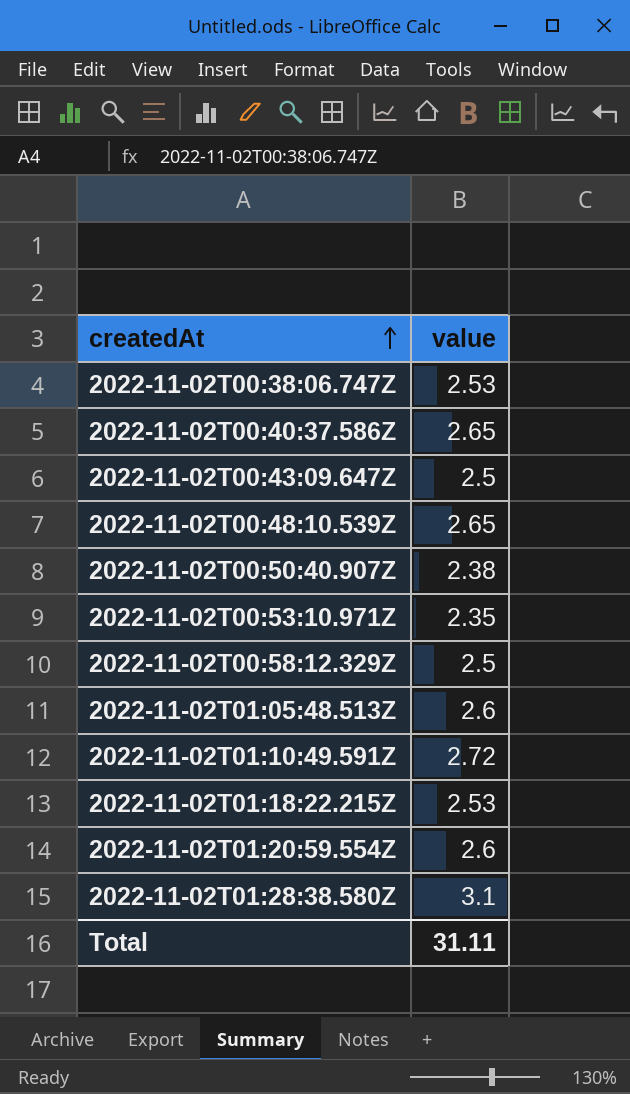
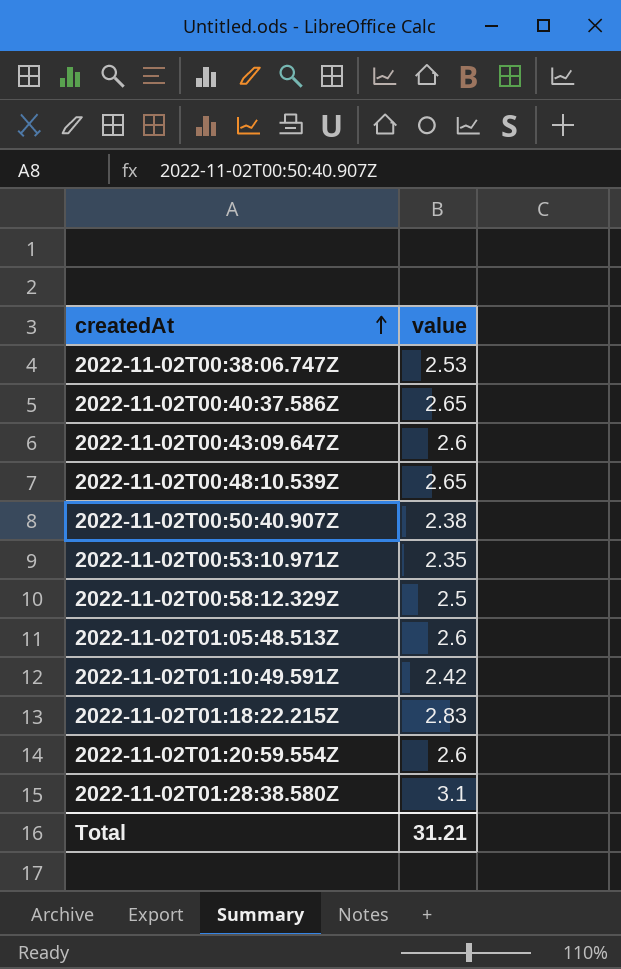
2022-11-02T00:43:09.647Z | value: 2.5 -> 2.6
2022-11-02T01:10:49.591Z | value: 2.72 -> 2.42
2022-11-02T01:18:22.215Z | value: 2.53 -> 2.83
Total | value: 31.11 -> 31.21

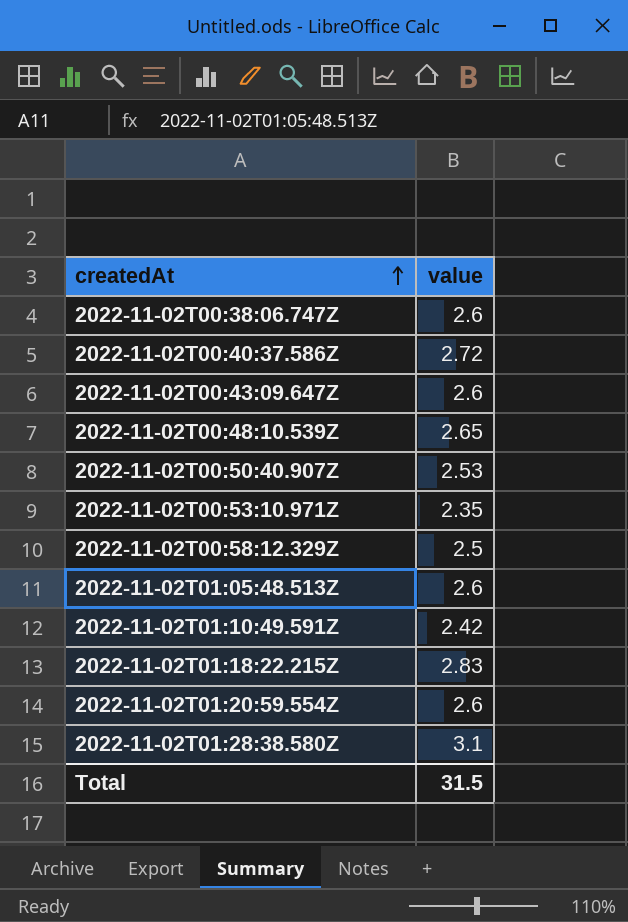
2022-11-02T00:38:06.747Z | value: 2.53 -> 2.6
2022-11-02T00:40:37.586Z | value: 2.65 -> 2.72
2022-11-02T00:50:40.907Z | value: 2.38 -> 2.53
Total | value: 31.21 -> 31.5

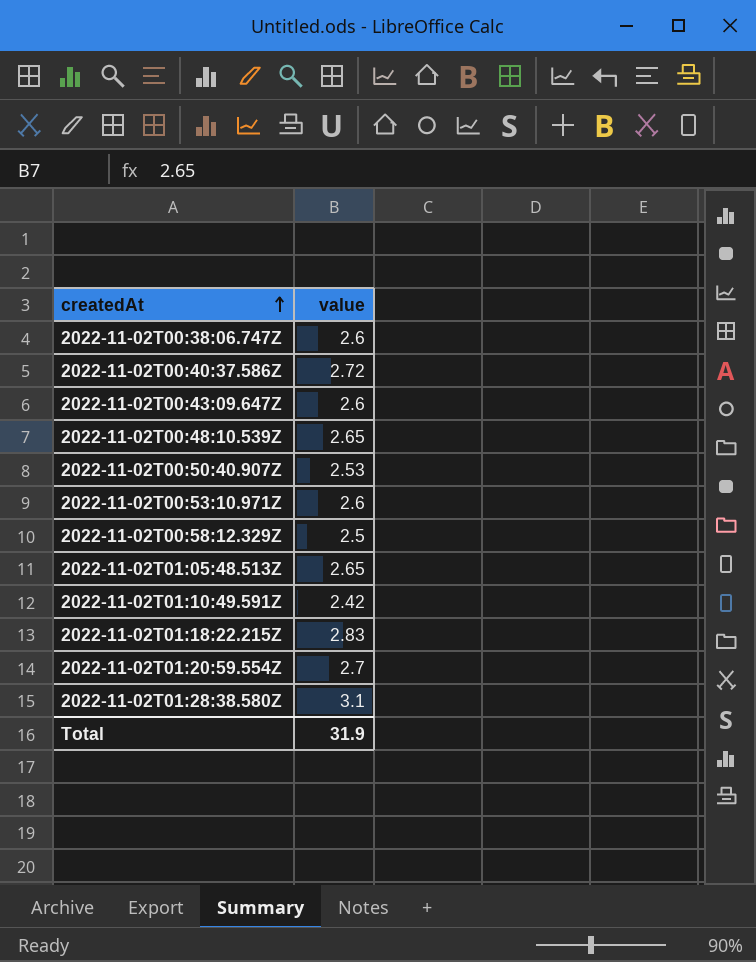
2022-11-02T00:53:10.971Z | value: 2.35 -> 2.6
2022-11-02T01:05:48.513Z | value: 2.6 -> 2.65
2022-11-02T01:20:59.554Z | value: 2.6 -> 2.7
Total | value: 31.5 -> 31.9

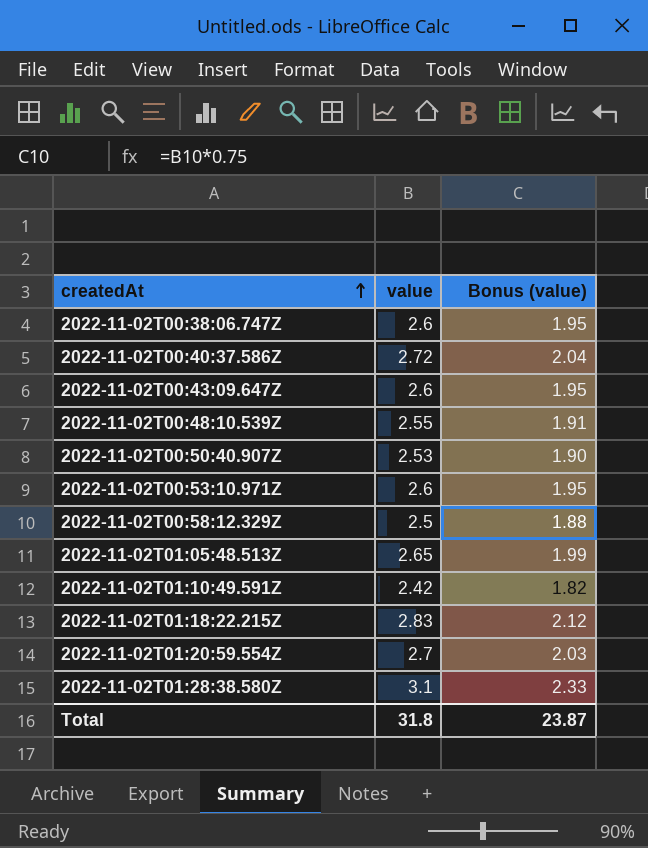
column Bonus (value) | formula: none -> [value] * 0.75
2022-11-02T00:48:10.539Z | value: 2.65 -> 2.55
Total | value: 31.9 -> 31.8

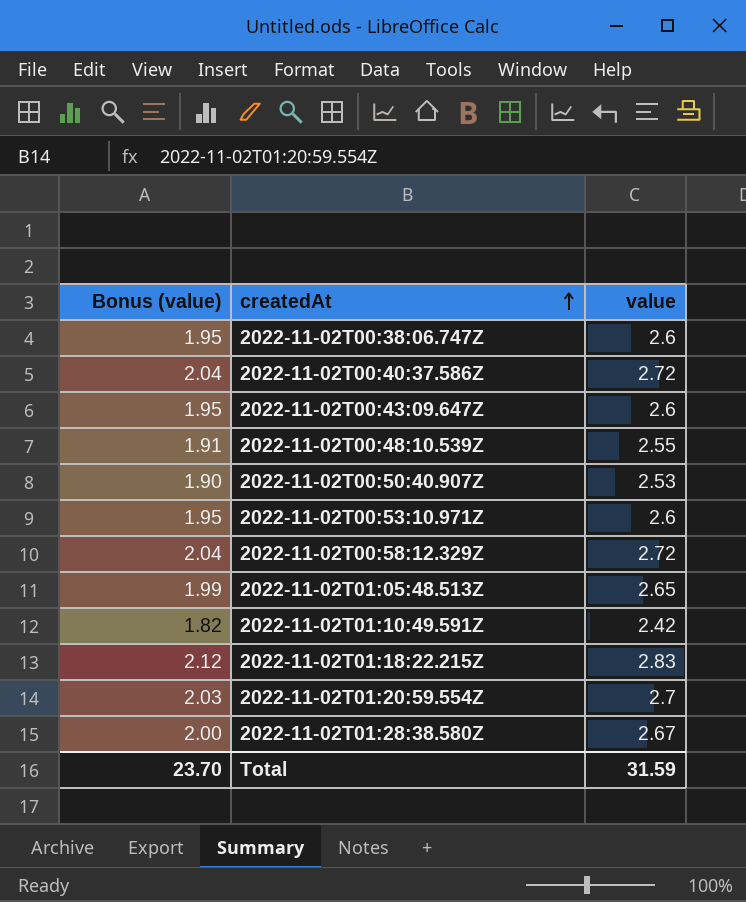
column Bonus (value) | position: 3 -> 1
2022-11-02T00:58:12.329Z | Bonus (value): 1.88 -> 2.04
2022-11-02T00:58:12.329Z | value: 2.5 -> 2.72
2022-11-02T01:28:38.580Z | Bonus (value): 2.33 -> 2.00
2022-11-02T01:28:38.580Z | value: 3.1 -> 2.67
Total | Bonus (value): 23.87 -> 23.70
Total | value: 31.8 -> 31.59

